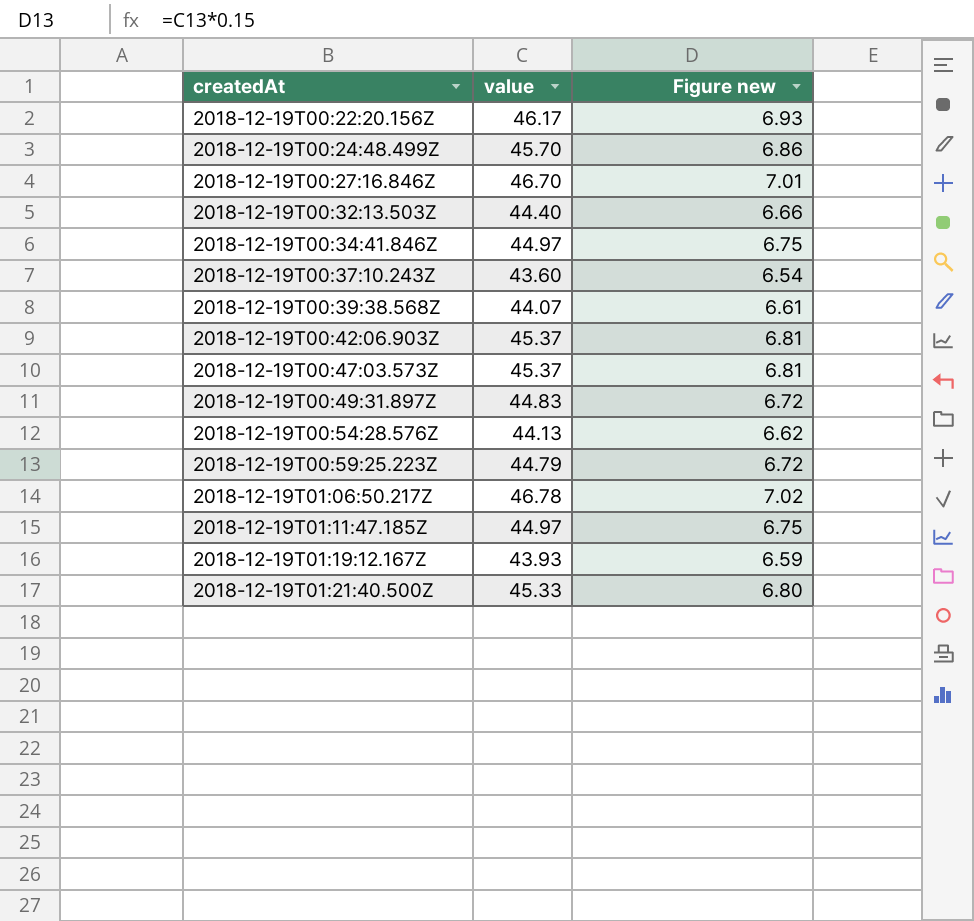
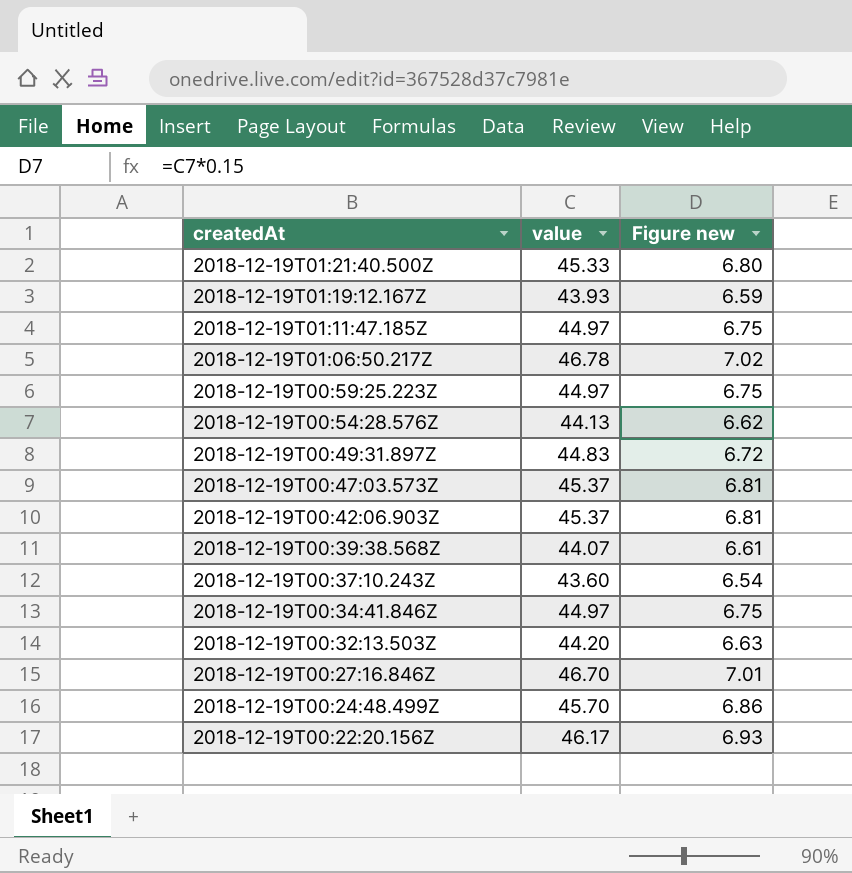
row order: createdAt ascending -> createdAt descending
2018-12-19T00:59:25.223Z | value: 44.79 -> 44.97
2018-12-19T00:59:25.223Z | Figure new: 6.72 -> 6.75
2018-12-19T00:32:13.503Z | value: 44.40 -> 44.20
2018-12-19T00:32:13.503Z | Figure new: 6.66 -> 6.63

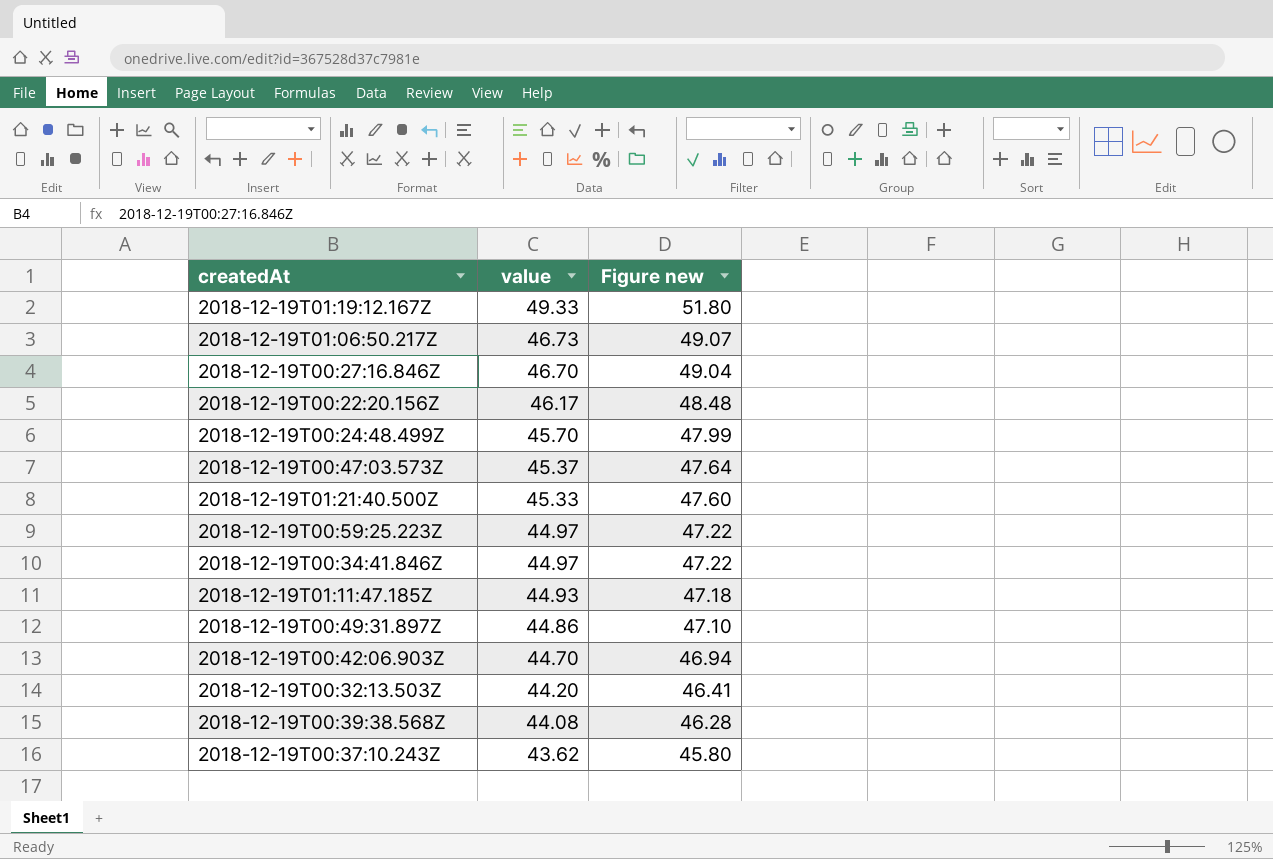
row order: createdAt descending -> value descending
column Figure new | formula: [value] * 0.15 -> [value] * 1.05
row 2018-12-19T00:54:28.576Z: 44.13 | 6.62 -> none
2018-12-19T01:19:12.167Z | value: 43.93 -> 49.33
2018-12-19T01:06:50.217Z | value: 46.78 -> 46.73
2018-12-19T01:11:47.185Z | value: 44.97 -> 44.93
2018-12-19T00:49:31.897Z | value: 44.83 -> 44.86
2018-12-19T00:42:06.903Z | value: 45.37 -> 44.70
2018-12-19T00:39:38.568Z | value: 44.07 -> 44.08
2018-12-19T00:37:10.243Z | value: 43.60 -> 43.62

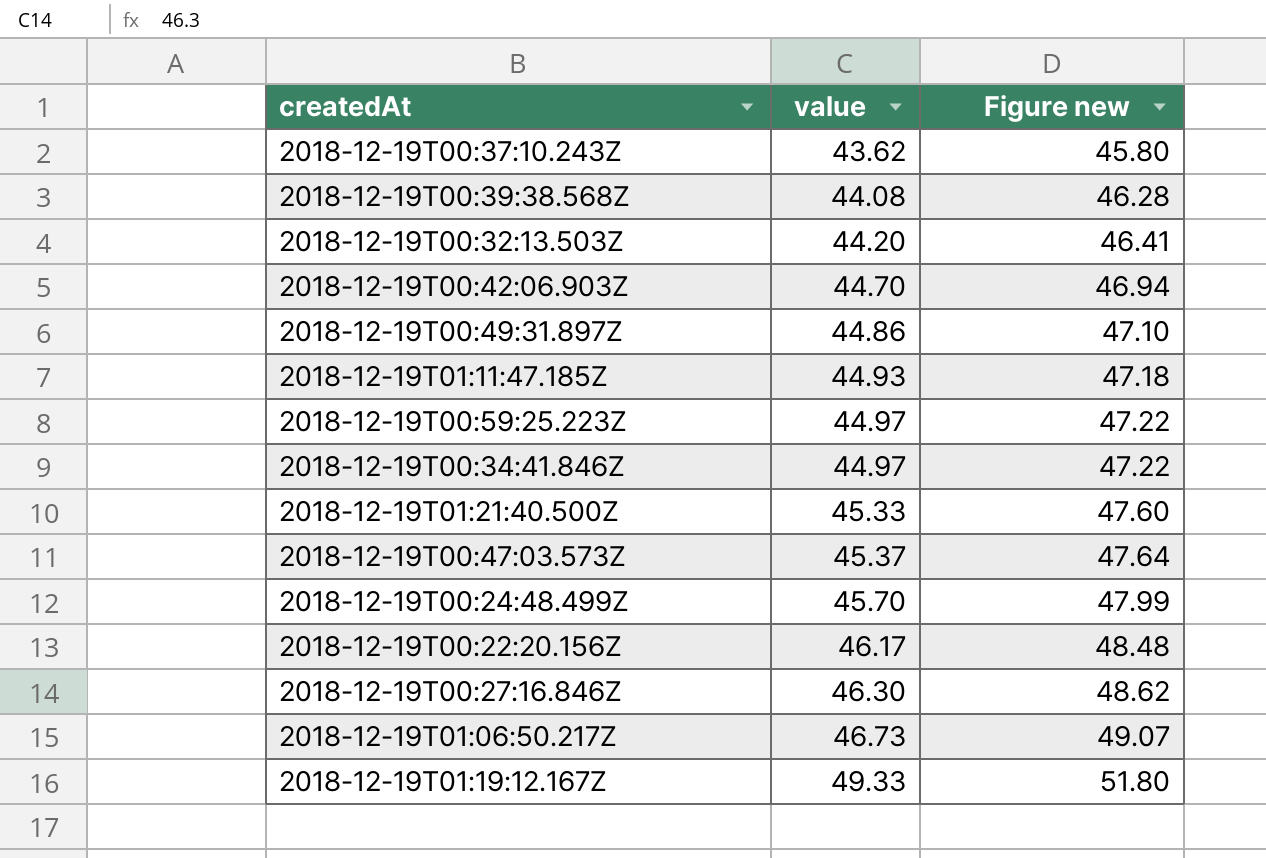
row order: value descending -> value ascending
2018-12-19T00:27:16.846Z | value: 46.70 -> 46.30
2018-12-19T00:27:16.846Z | Figure new: 49.04 -> 48.62

